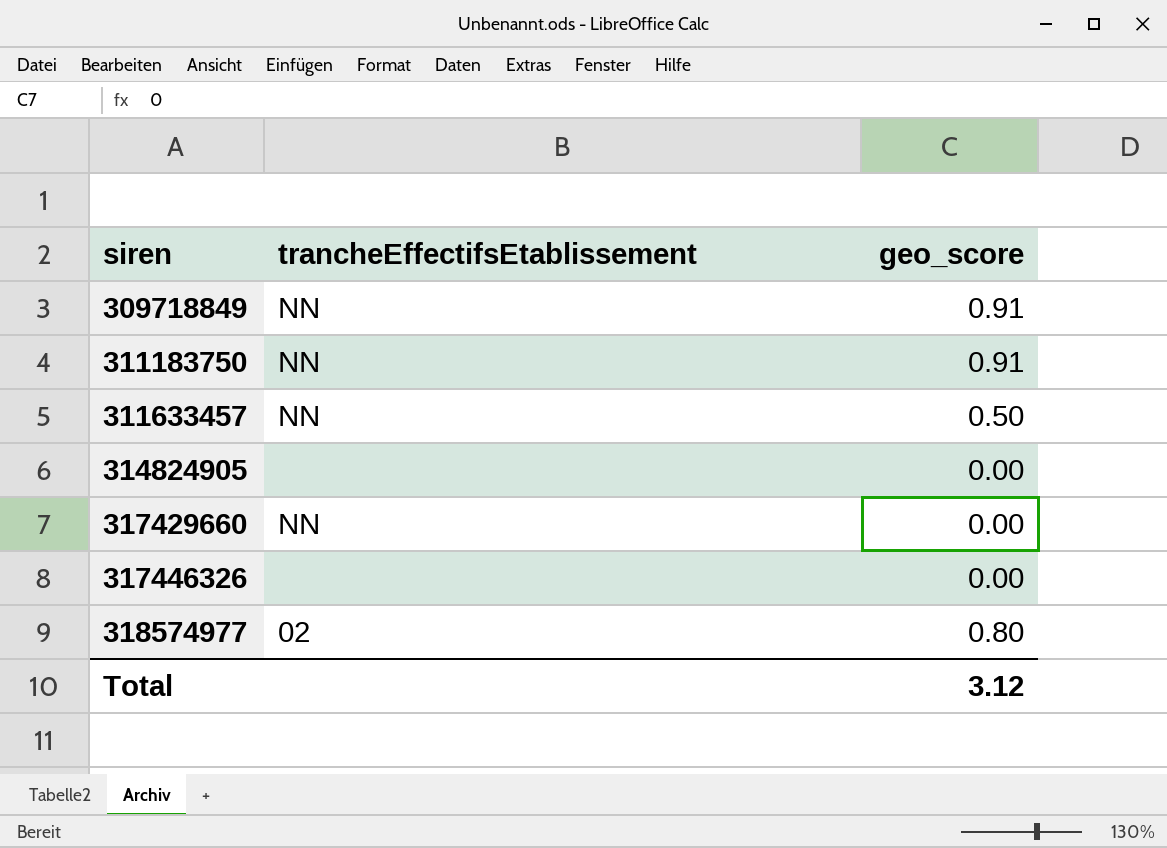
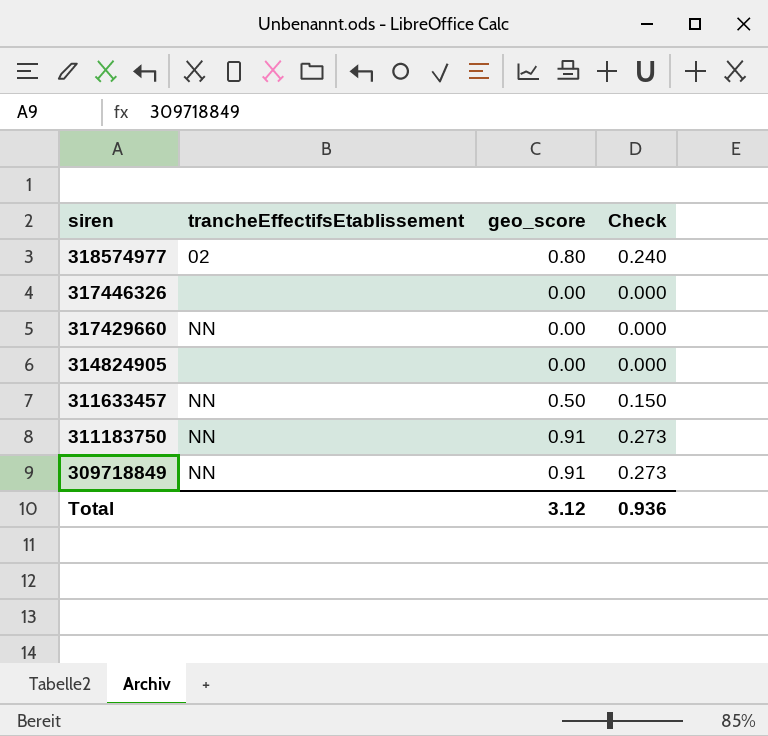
row order: siren ascending -> siren descending
column Check | formula: none -> [geo_score] * 0.3

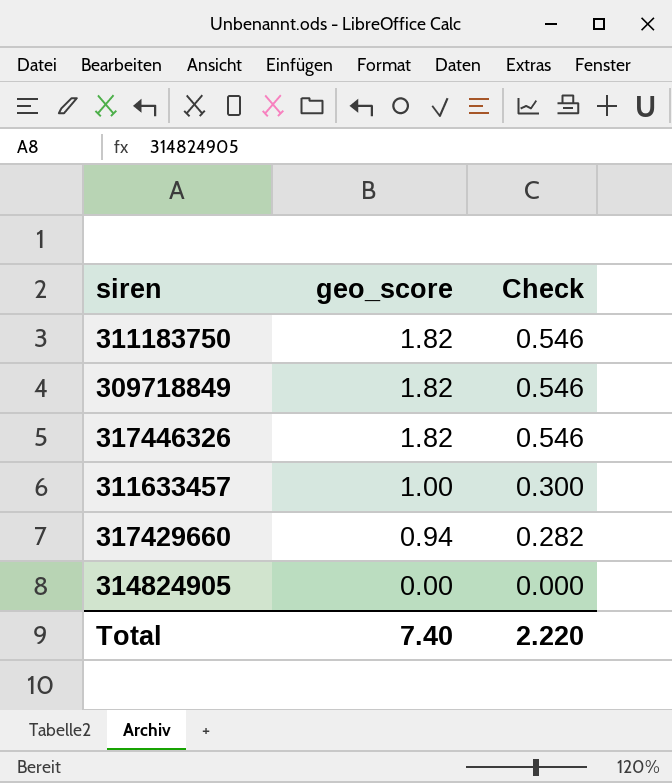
row order: siren descending -> geo_score descending
column trancheEffectifsEtablissement | position: 2 -> none
row 318574977: 02 | 0.80 | 0.240 -> none
311183750 | geo_score: 0.91 -> 1.82
311183750 | Check: 0.273 -> 0.546
309718849 | geo_score: 0.91 -> 1.82
309718849 | Check: 0.273 -> 0.546
317446326 | geo_score: 0.00 -> 1.82
317446326 | Check: 0.000 -> 0.546
311633457 | geo_score: 0.50 -> 1.00
311633457 | Check: 0.150 -> 0.300
317429660 | geo_score: 0.00 -> 0.94
317429660 | Check: 0.000 -> 0.282
Total | geo_score: 3.12 -> 7.40
Total | Check: 0.936 -> 2.220

